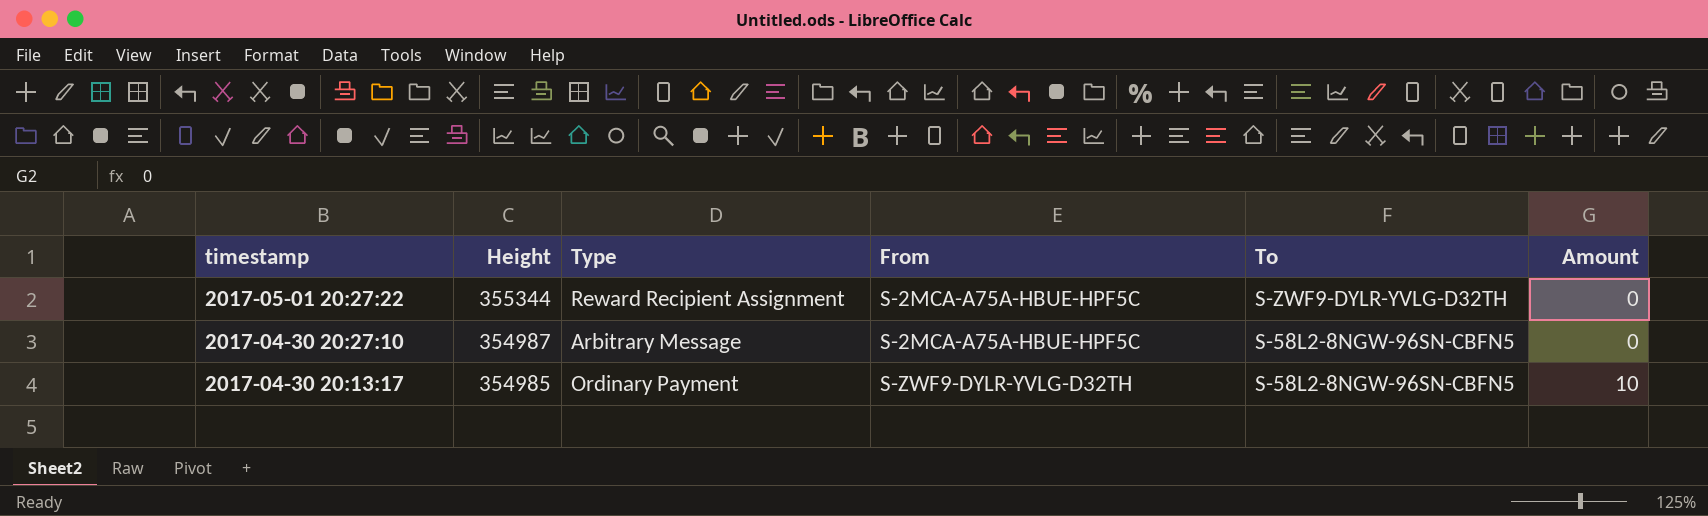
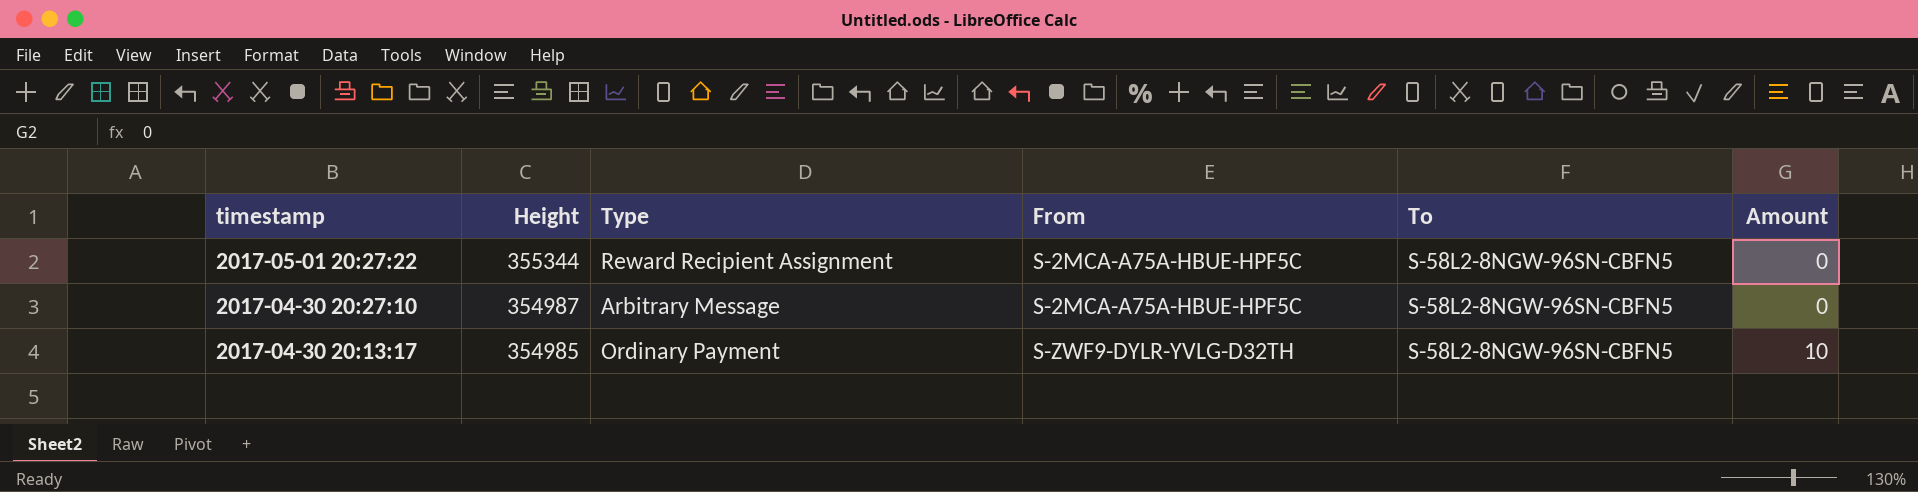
2017-05-01 20:27:22 | To: S-ZWF9-DYLR-YVLG-D32TH -> S-58L2-8NGW-96SN-CBFN5

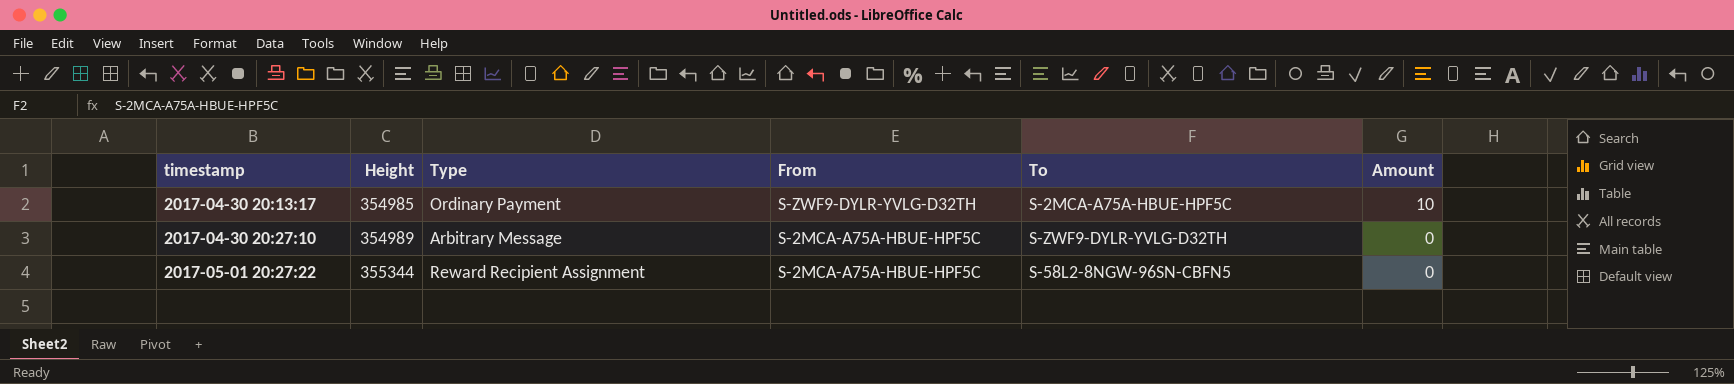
row order: timestamp descending -> timestamp ascending
2017-04-30 20:13:17 | To: S-58L2-8NGW-96SN-CBFN5 -> S-2MCA-A75A-HBUE-HPF5C
2017-04-30 20:27:10 | Height: 354987 -> 354989
2017-04-30 20:27:10 | To: S-58L2-8NGW-96SN-CBFN5 -> S-ZWF9-DYLR-YVLG-D32TH

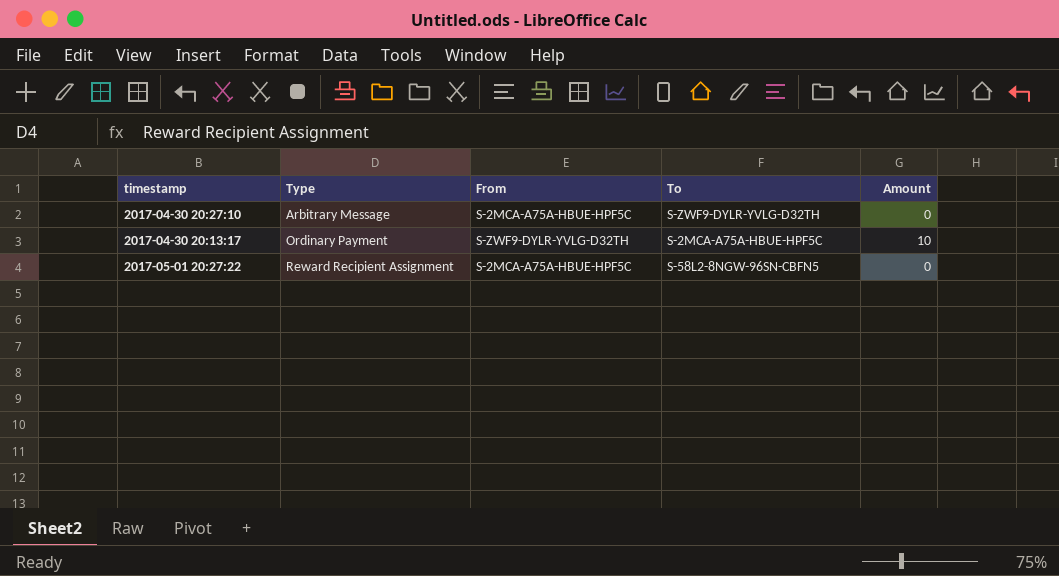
row order: timestamp ascending -> Type ascending
column Height | position: 2 -> none

